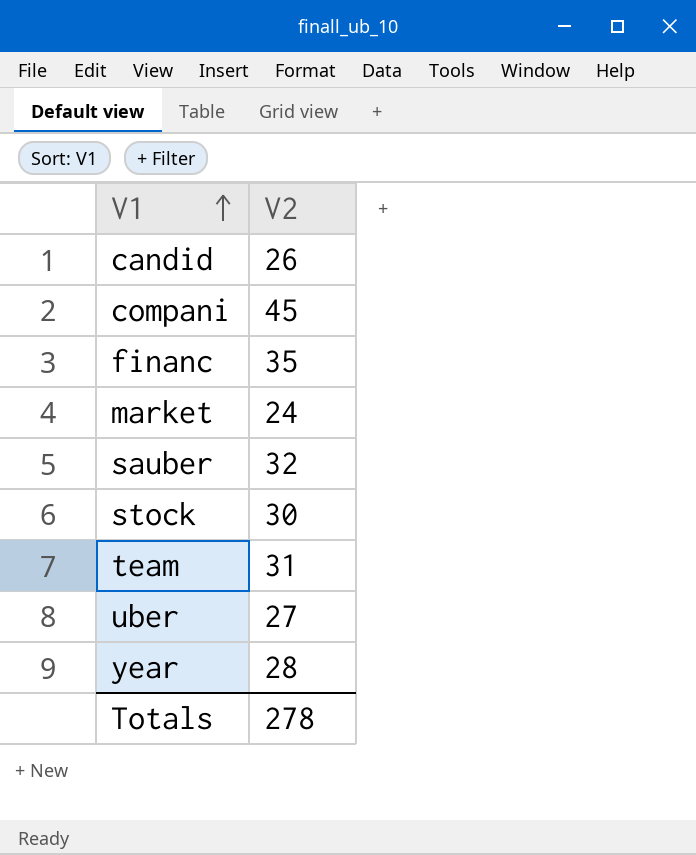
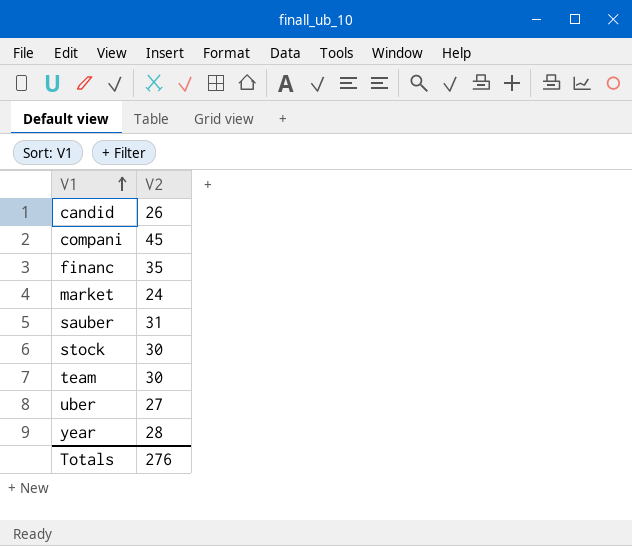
sauber | V2: 32 -> 31
team | V2: 31 -> 30
Totals | V2: 278 -> 276

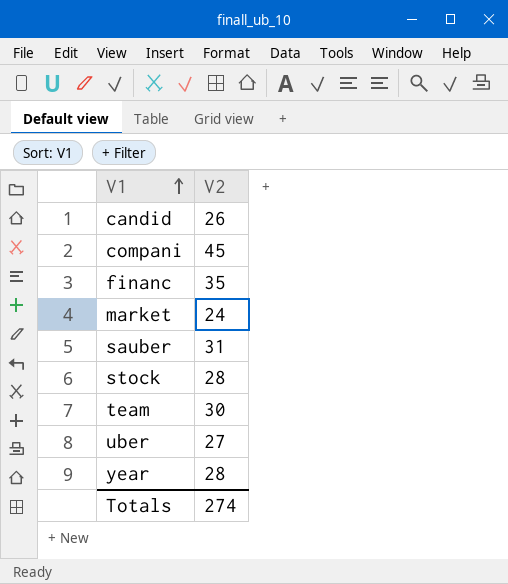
stock | V2: 30 -> 28
Totals | V2: 276 -> 274

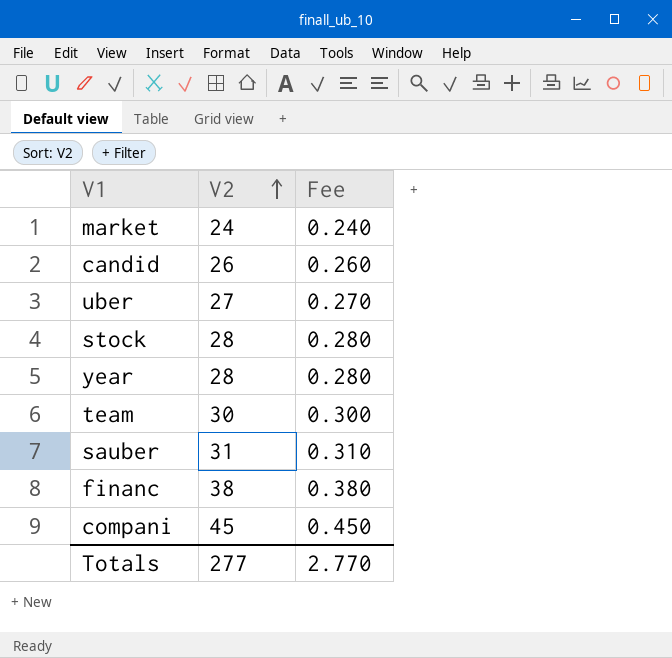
row order: V1 ascending -> V2 ascending
column Fee | formula: none -> [V2] * 0.01
financ | V2: 35 -> 38
Totals | V2: 274 -> 277

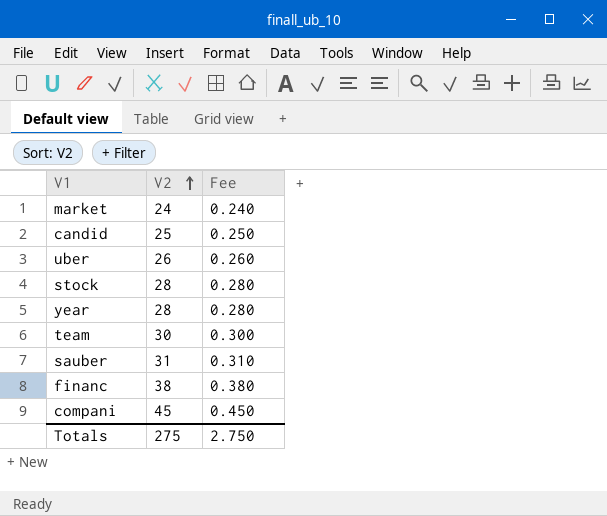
candid | V2: 26 -> 25
candid | Fee: 0.260 -> 0.250
uber | V2: 27 -> 26
uber | Fee: 0.270 -> 0.260
Totals | V2: 277 -> 275
Totals | Fee: 2.770 -> 2.750

